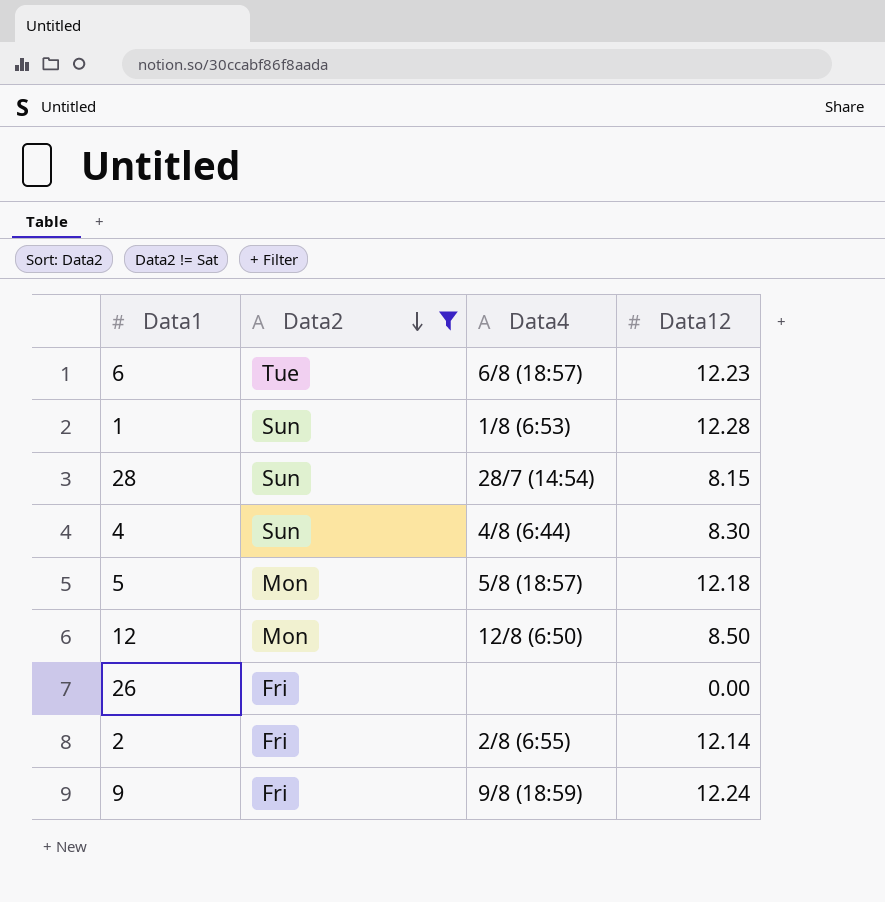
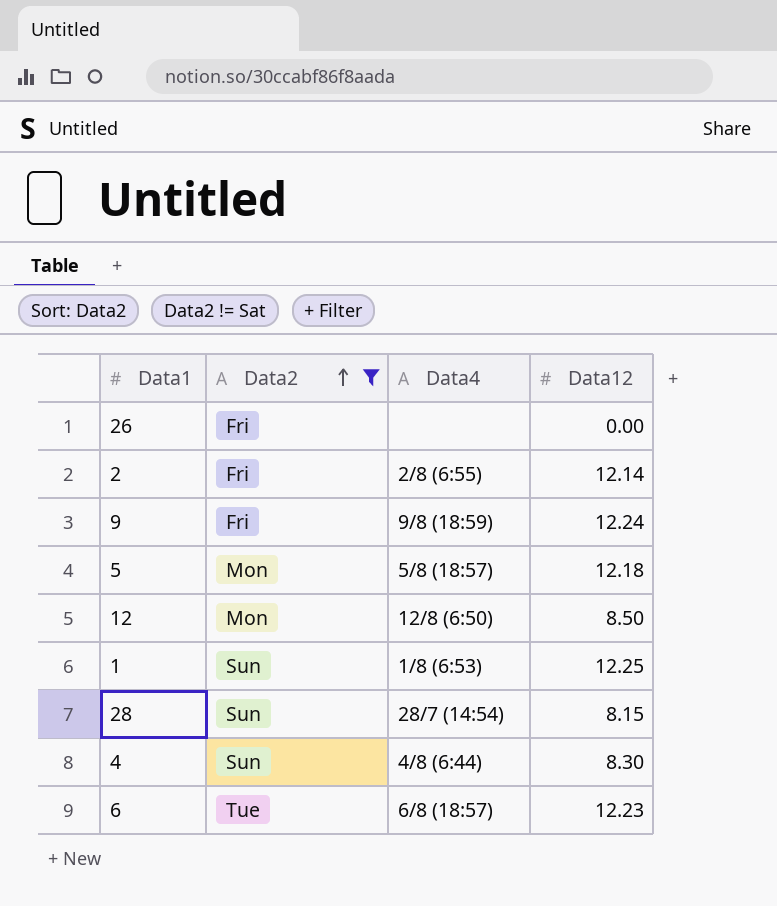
row order: Data2 descending -> Data2 ascending
1 | Data12: 12.28 -> 12.25

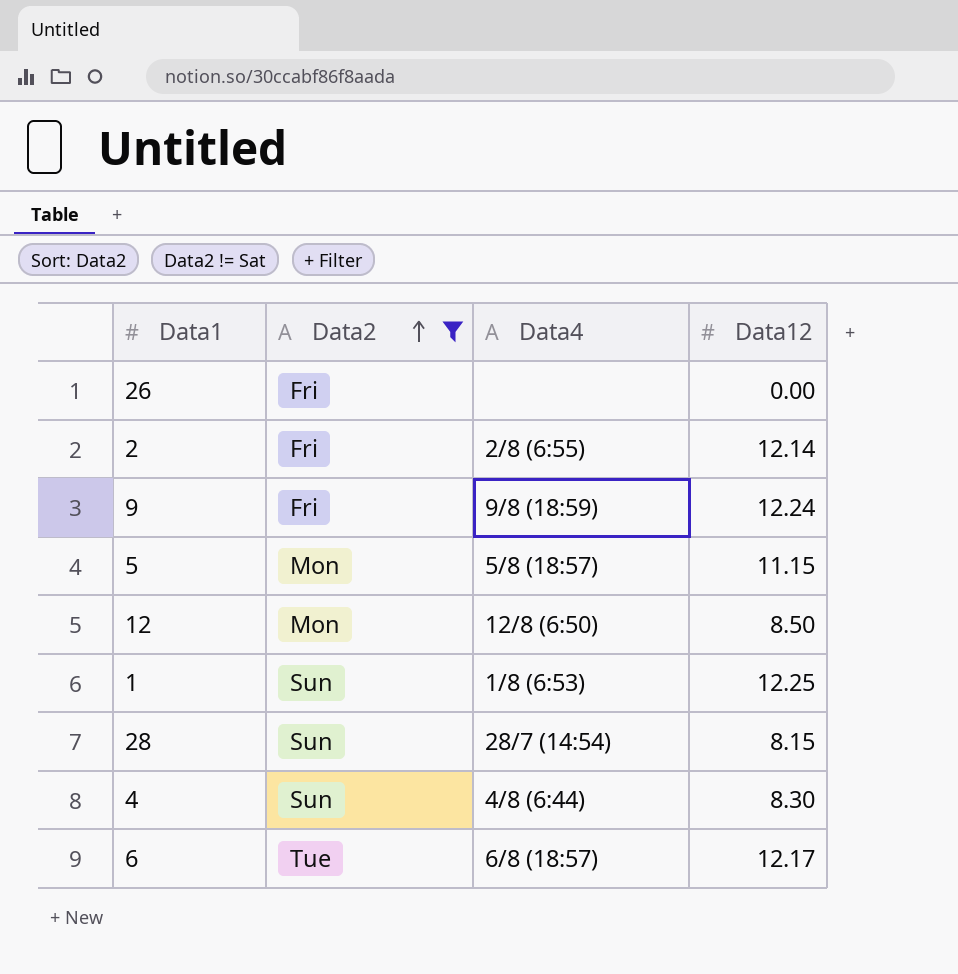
5 | Data12: 12.18 -> 11.15
6 | Data12: 12.23 -> 12.17

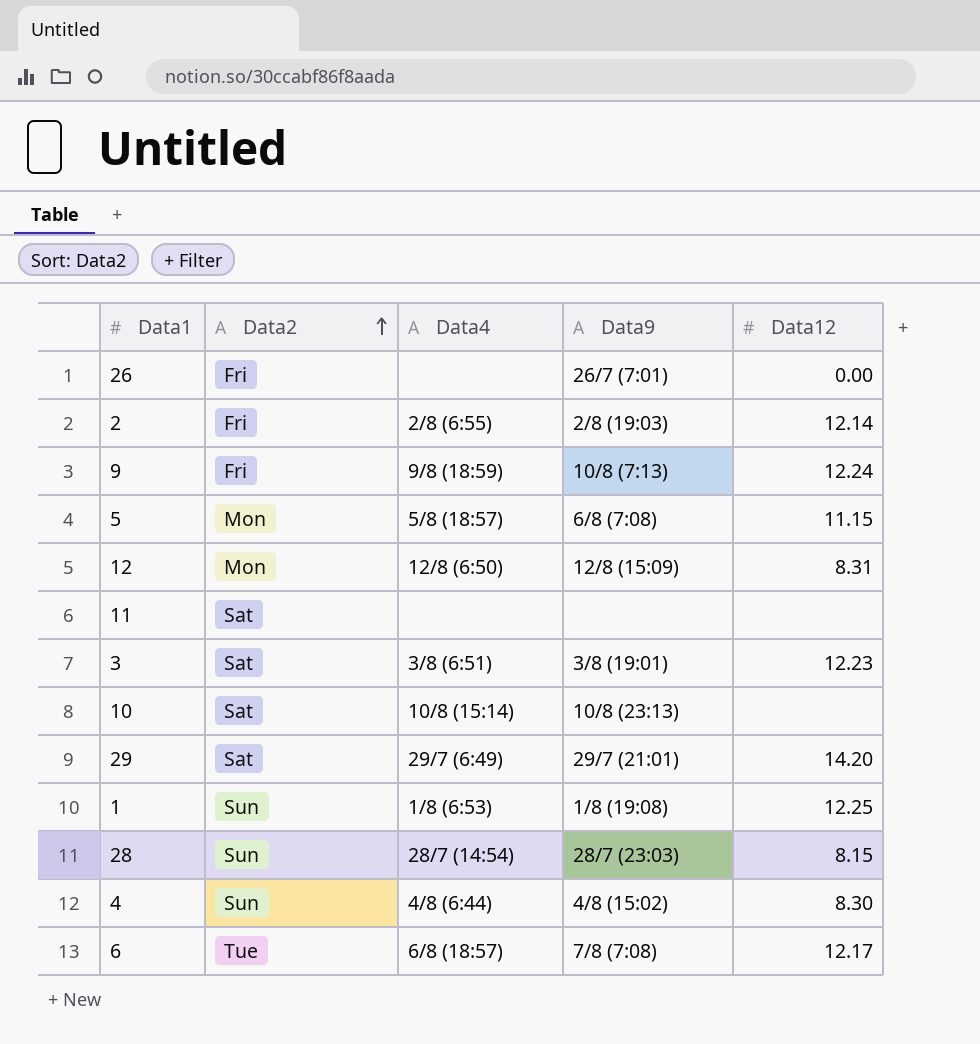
filter: Data2 != Sat -> none
column Data9 | position: none -> 4
12 | Data12: 8.50 -> 8.31

